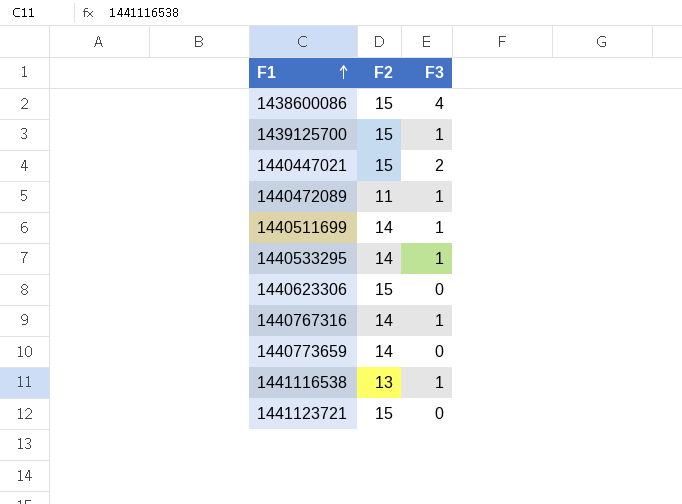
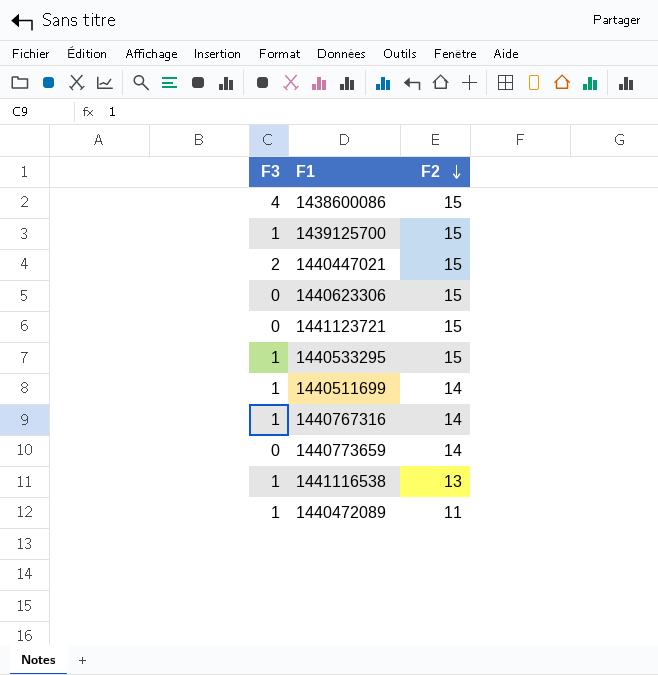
row order: F1 ascending -> F2 descending
column F3 | position: 3 -> 1
1440533295 | F2: 14 -> 15

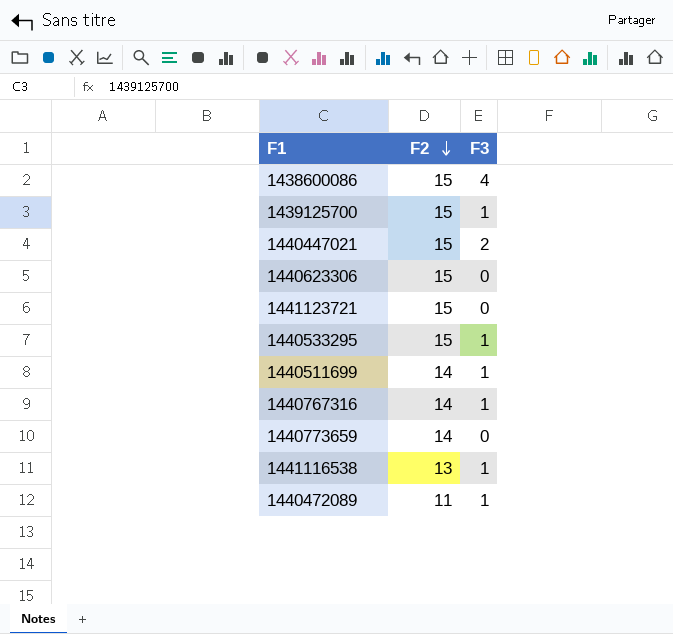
column F3 | position: 1 -> 3

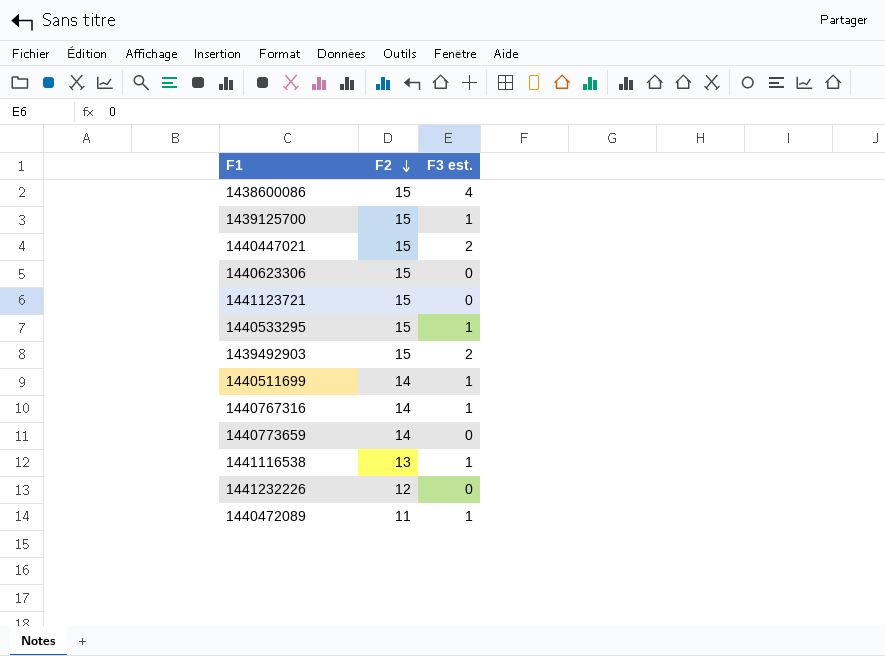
column name: F3 -> F3 est.
row 1439492903: none -> 15 | 2
row 1441232226: none -> 12 | 0

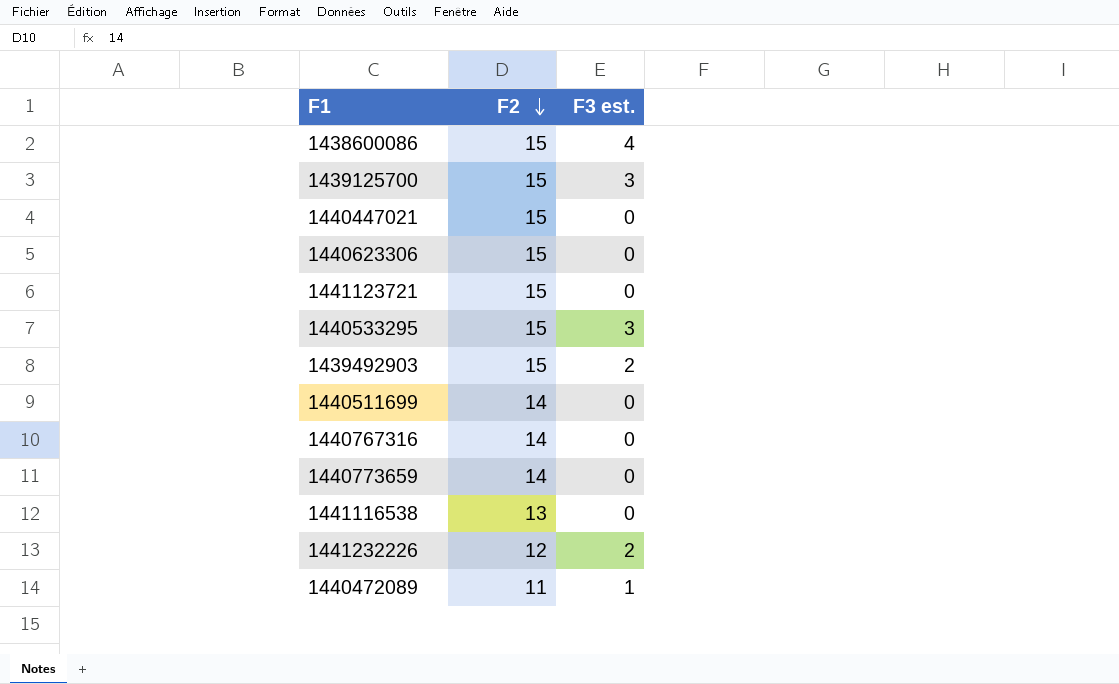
1439125700 | F3 est.: 1 -> 3
1440447021 | F3 est.: 2 -> 0
1440533295 | F3 est.: 1 -> 3
1440511699 | F3 est.: 1 -> 0
1440767316 | F3 est.: 1 -> 0
1441116538 | F3 est.: 1 -> 0
1441232226 | F3 est.: 0 -> 2

